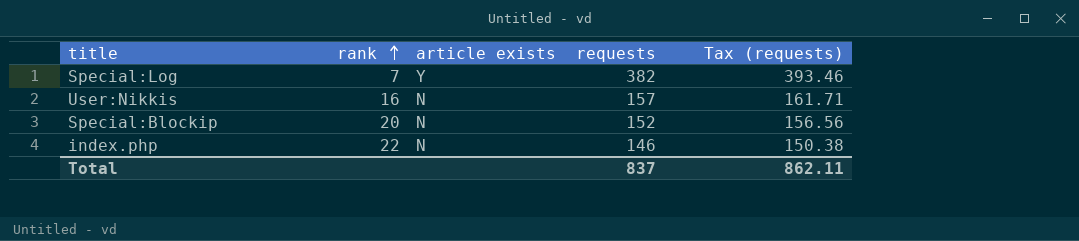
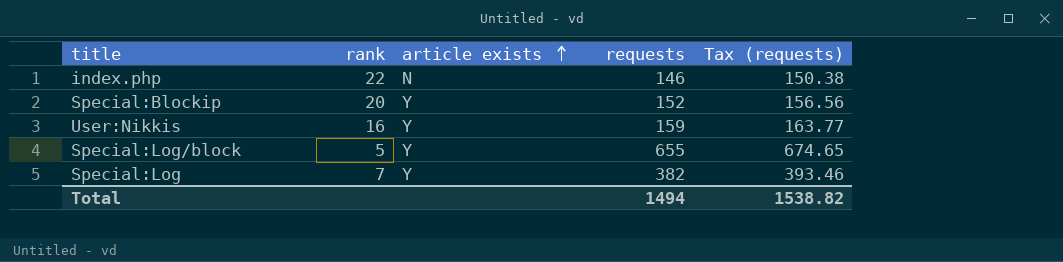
row order: rank ascending -> article exists ascending
Special:Blockip | article exists: N -> Y
User:Nikkis | article exists: N -> Y
User:Nikkis | requests: 157 -> 159
User:Nikkis | Tax (requests): 161.71 -> 163.77
row Special:Log/block: none -> 5 | Y | 655 | 674.65
Total | requests: 837 -> 1494
Total | Tax (requests): 862.11 -> 1538.82

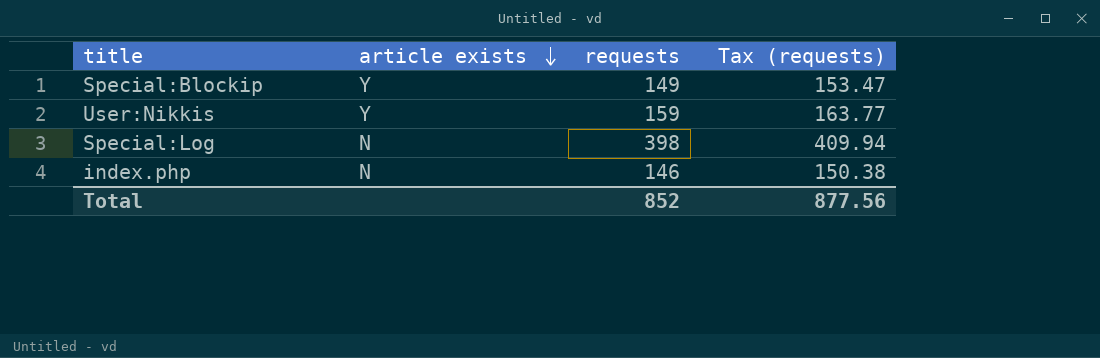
row order: article exists ascending -> article exists descending
column rank | position: 2 -> none
row Special:Log/block: 5 | Y | 655 | 674.65 -> none
Special:Blockip | requests: 152 -> 149
Special:Blockip | Tax (requests): 156.56 -> 153.47
Special:Log | article exists: Y -> N
Special:Log | requests: 382 -> 398
Special:Log | Tax (requests): 393.46 -> 409.94
Total | requests: 1494 -> 852
Total | Tax (requests): 1538.82 -> 877.56

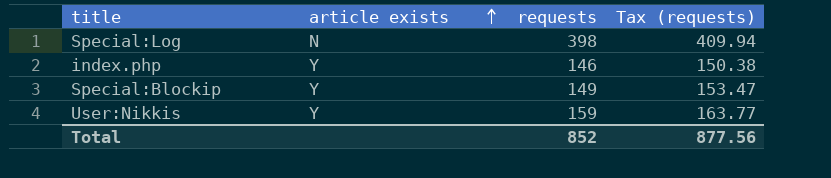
row order: article exists descending -> article exists ascending
index.php | article exists: N -> Y

